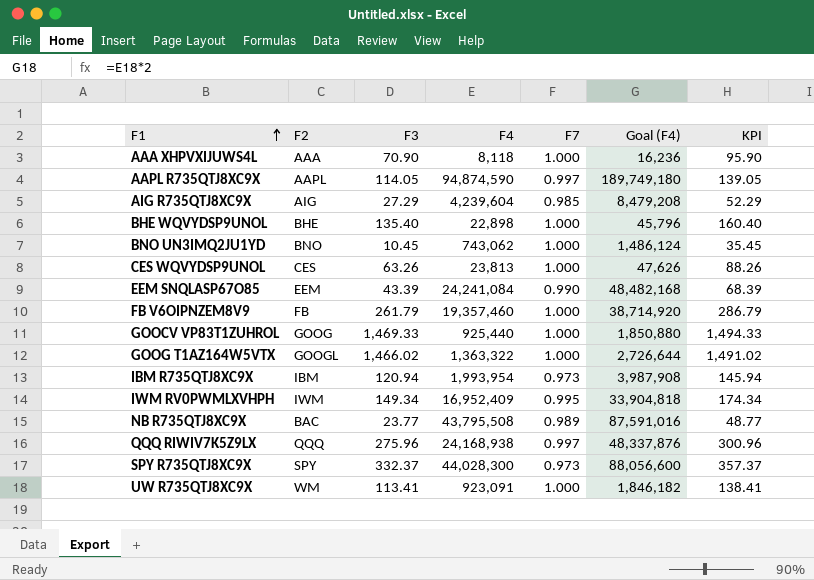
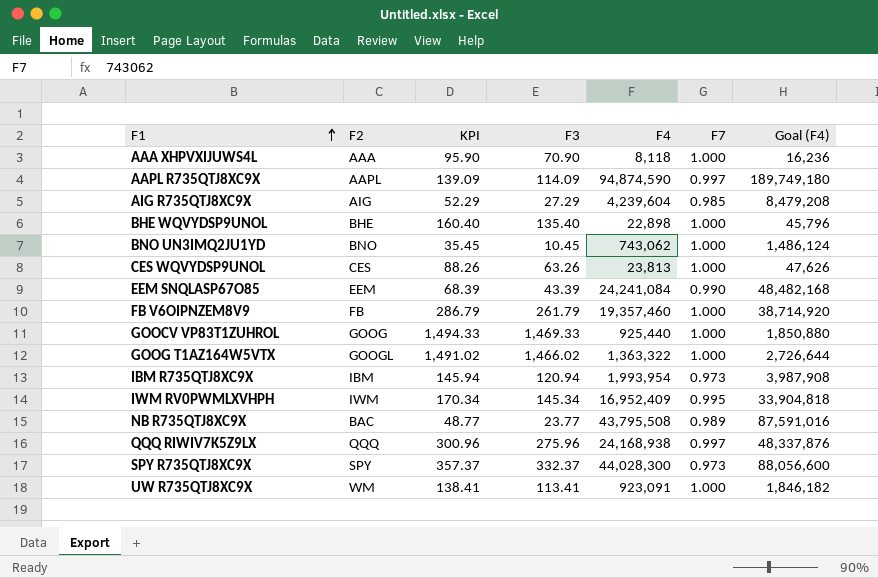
column KPI | position: 7 -> 3
AAPL R735QTJ8XC9X | KPI: 139.05 -> 139.09
AAPL R735QTJ8XC9X | F3: 114.05 -> 114.09
IWM RV0PWMLXVHPH | KPI: 174.34 -> 170.34
IWM RV0PWMLXVHPH | F3: 149.34 -> 145.34

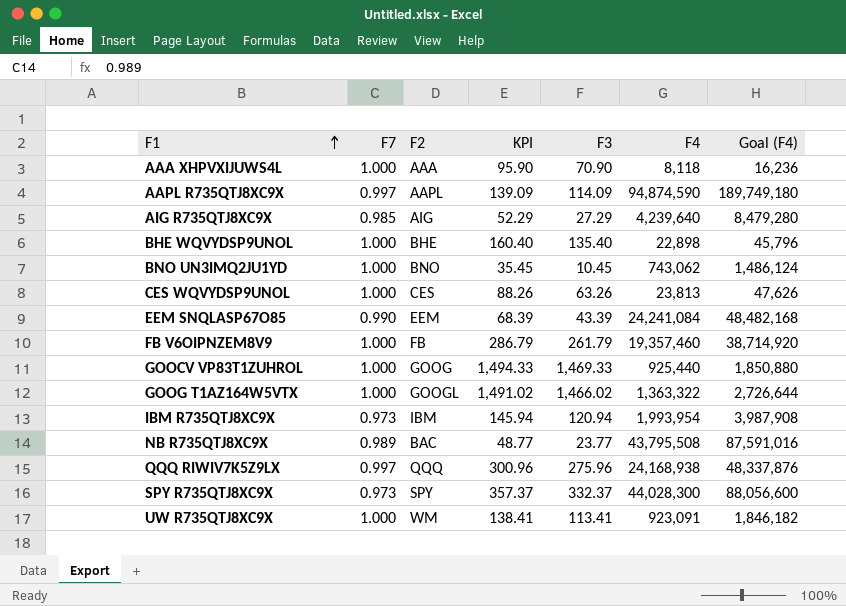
column F7 | position: 6 -> 2
row IWM RV0PWMLXVHPH: IWM | 170.34 | 145.34 | 16,952,409 | 0.995 | 33,904,818 -> none
AIG R735QTJ8XC9X | F4: 4,239,604 -> 4,239,640
AIG R735QTJ8XC9X | Goal (F4): 8,479,208 -> 8,479,280

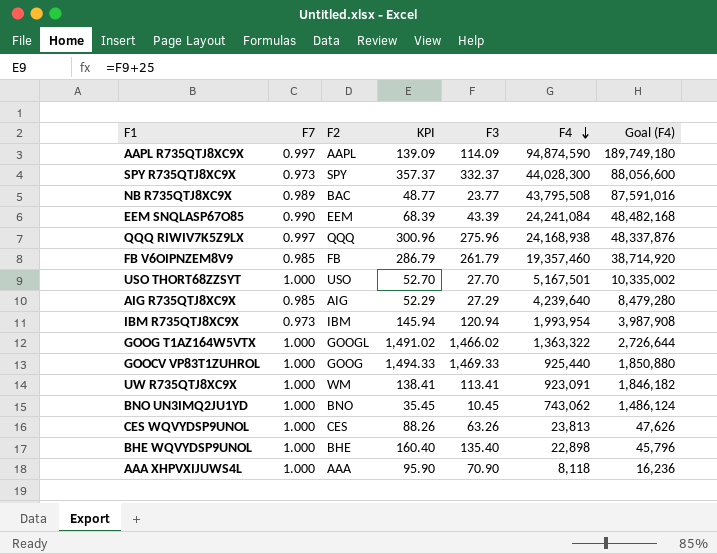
row order: F1 ascending -> F4 descending
FB V6OIPNZEM8V9 | F7: 1.000 -> 0.985
row USO THORT68ZZSYT: none -> 1.000 | USO | 52.70 | 27.70 | 5,167,501 | 10,335,002

